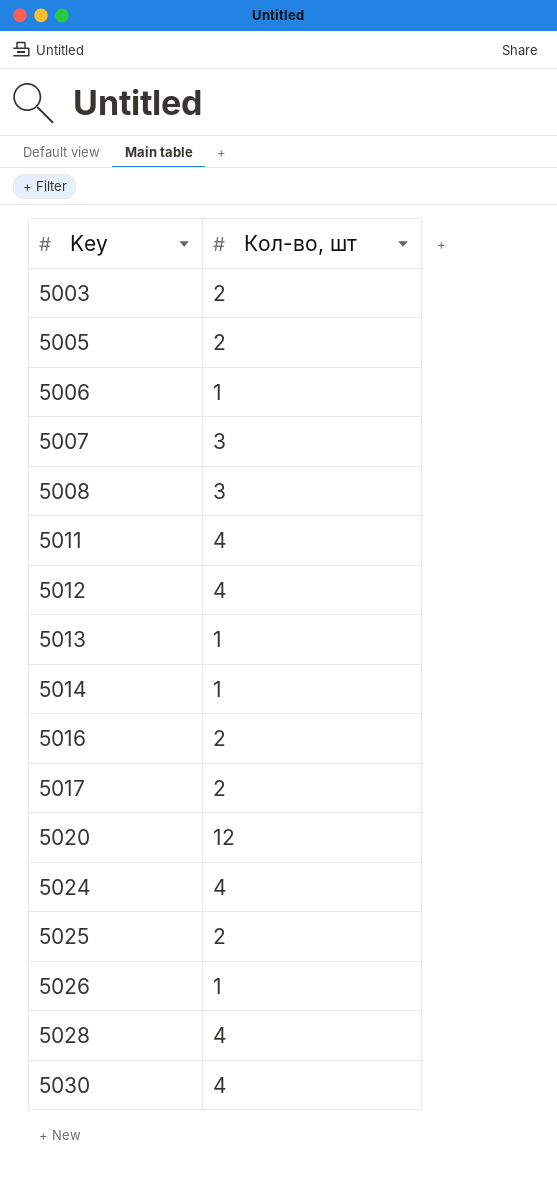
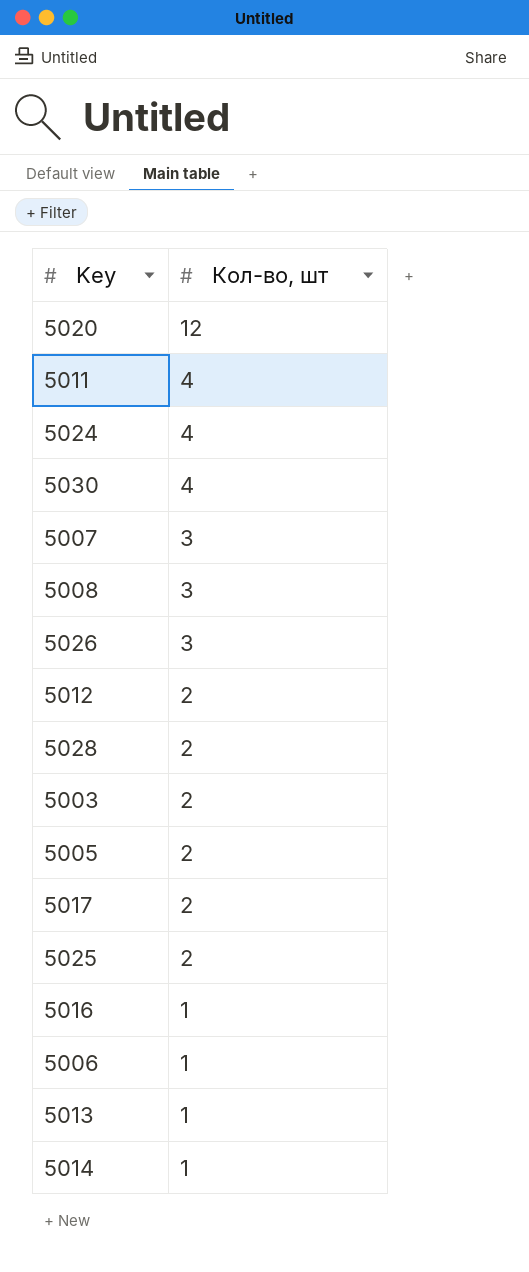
row order: Key ascending -> Кол-во, шт descending
5026 | Кол-во, шт: 1 -> 3
5012 | Кол-во, шт: 4 -> 2
5028 | Кол-во, шт: 4 -> 2
5016 | Кол-во, шт: 2 -> 1

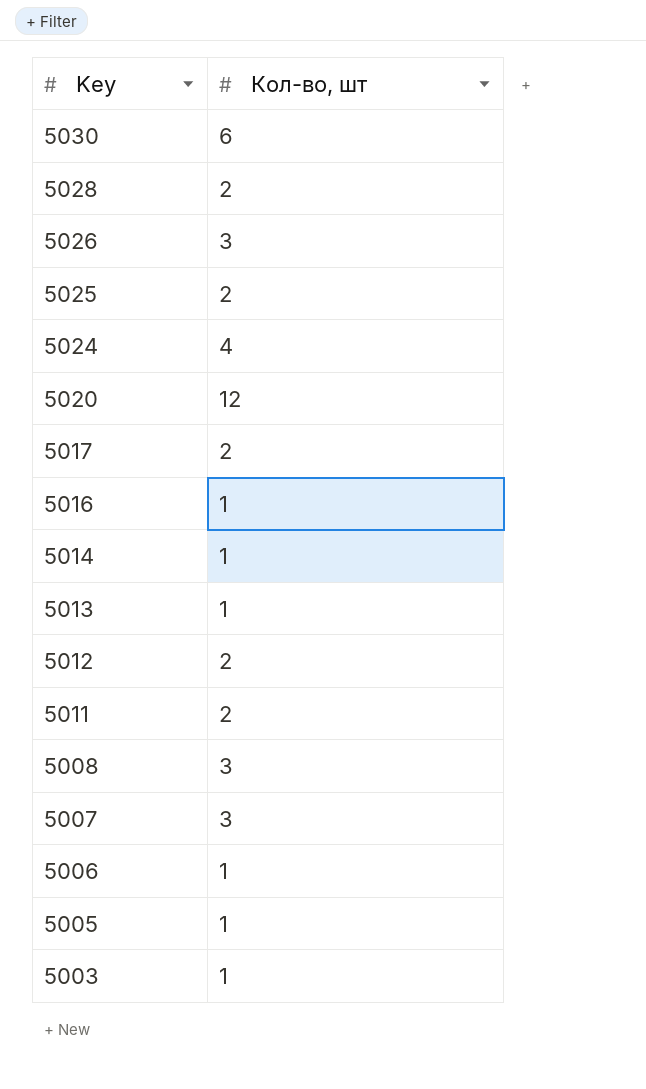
row order: Кол-во, шт descending -> Key descending
5030 | Кол-во, шт: 4 -> 6
5011 | Кол-во, шт: 4 -> 2
5005 | Кол-во, шт: 2 -> 1
5003 | Кол-во, шт: 2 -> 1

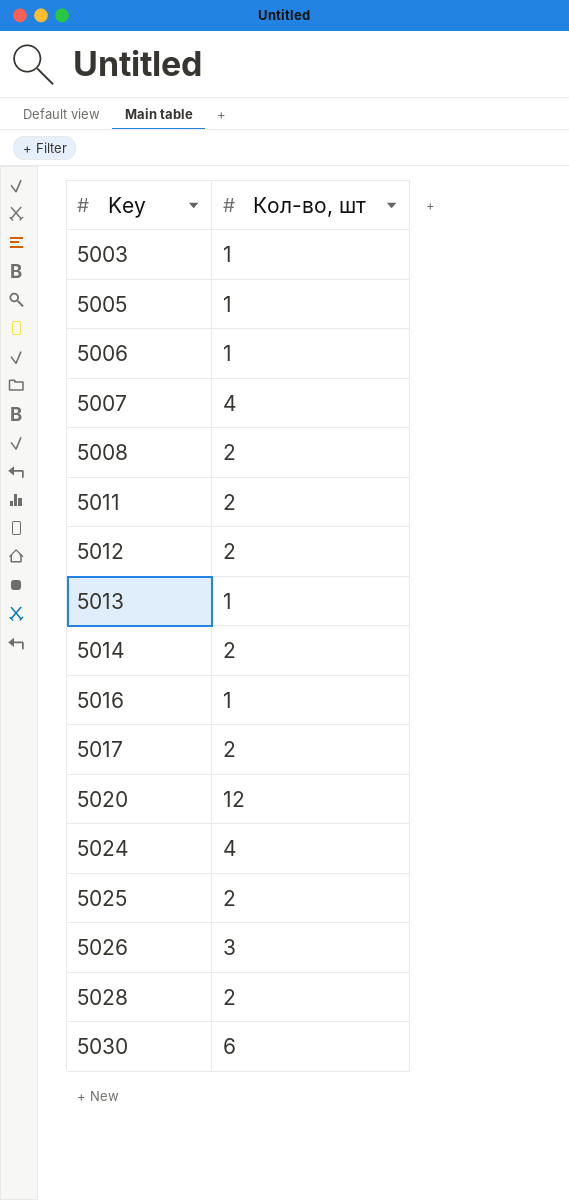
row order: Key descending -> Key ascending
5007 | Кол-во, шт: 3 -> 4
5008 | Кол-во, шт: 3 -> 2
5014 | Кол-во, шт: 1 -> 2

